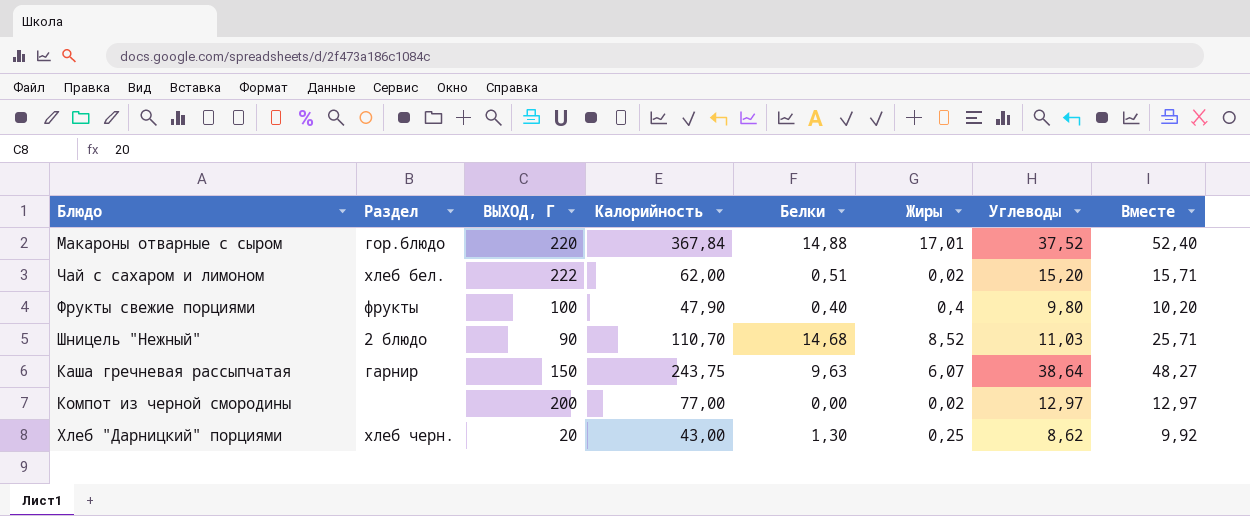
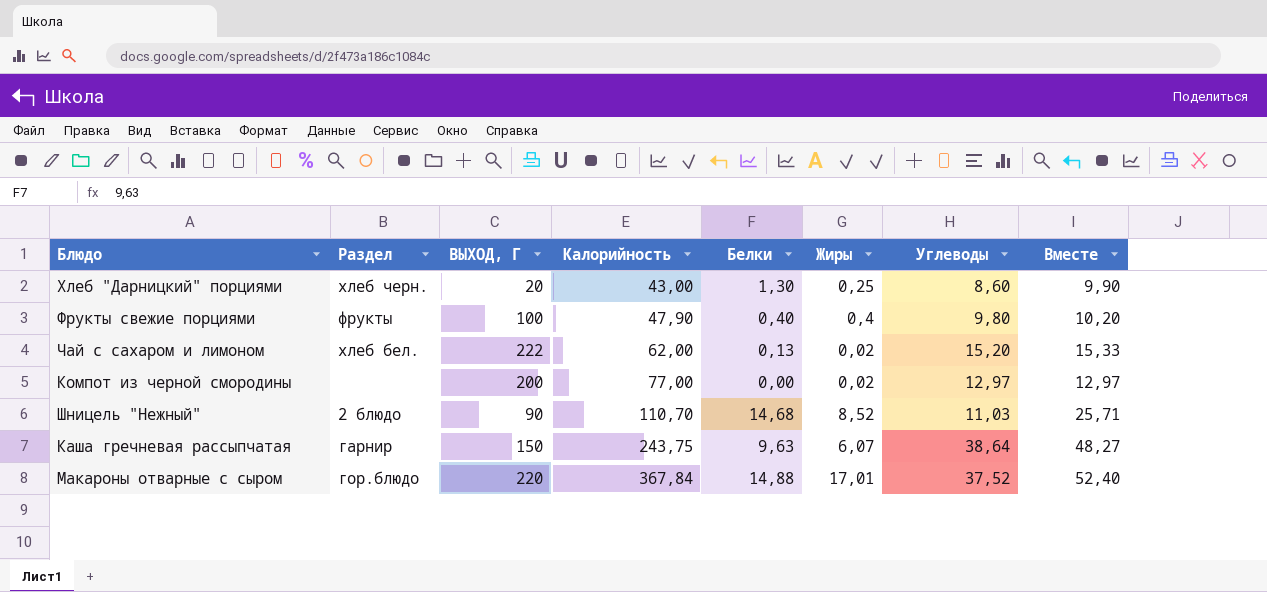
row order: none -> Калорийность ascending
Хлеб "Дарницкий" порциями | Углеводы: 8,62 -> 8,60
Хлеб "Дарницкий" порциями | Вместе: 9,92 -> 9,90
Чай с сахаром и лимоном | Белки: 0,51 -> 0,13
Чай с сахаром и лимоном | Вместе: 15,71 -> 15,33

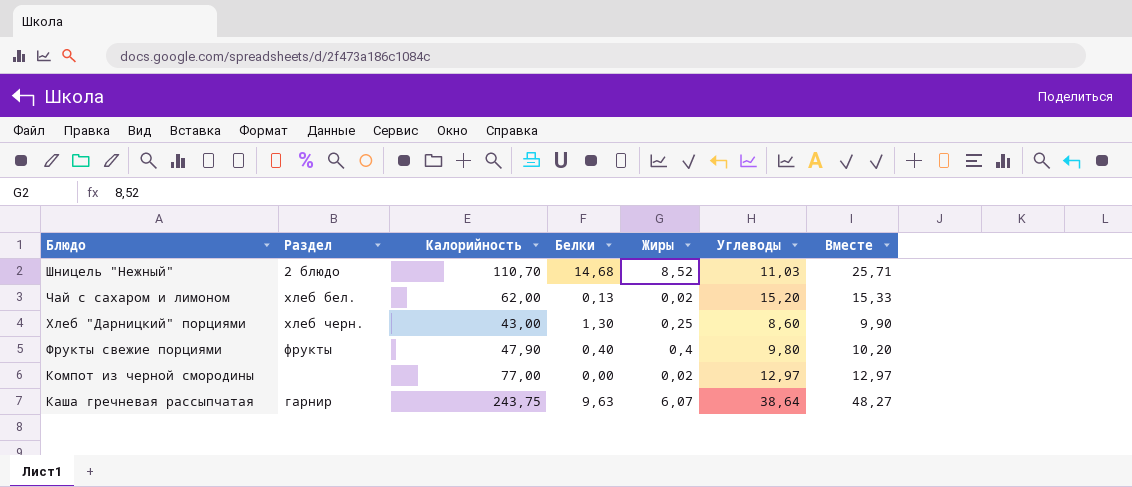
row order: Калорийность ascending -> Блюдо descending
column ВЫХОД, Г | position: 3 -> none
row Макароны отварные с сыром: гор.блюдо | 220 | 367,84 | 14,88 | 17,01 | 37,52 | 52,40 -> none

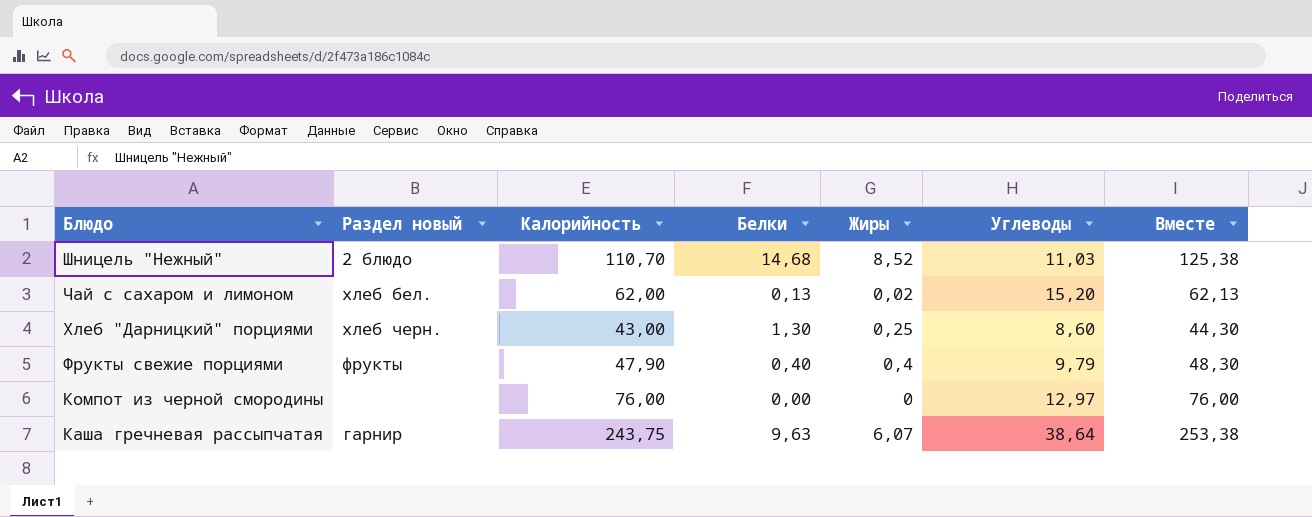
column name: Раздел -> Раздел новый
column Вместе | formula: [Белки] + [Углеводы] -> [Калорийность] + [Белки]
Фрукты свежие порциями | Углеводы: 9,80 -> 9,79
Компот из черной смородины | Калорийность: 77,00 -> 76,00
Компот из черной смородины | Жиры: 0,02 -> 0

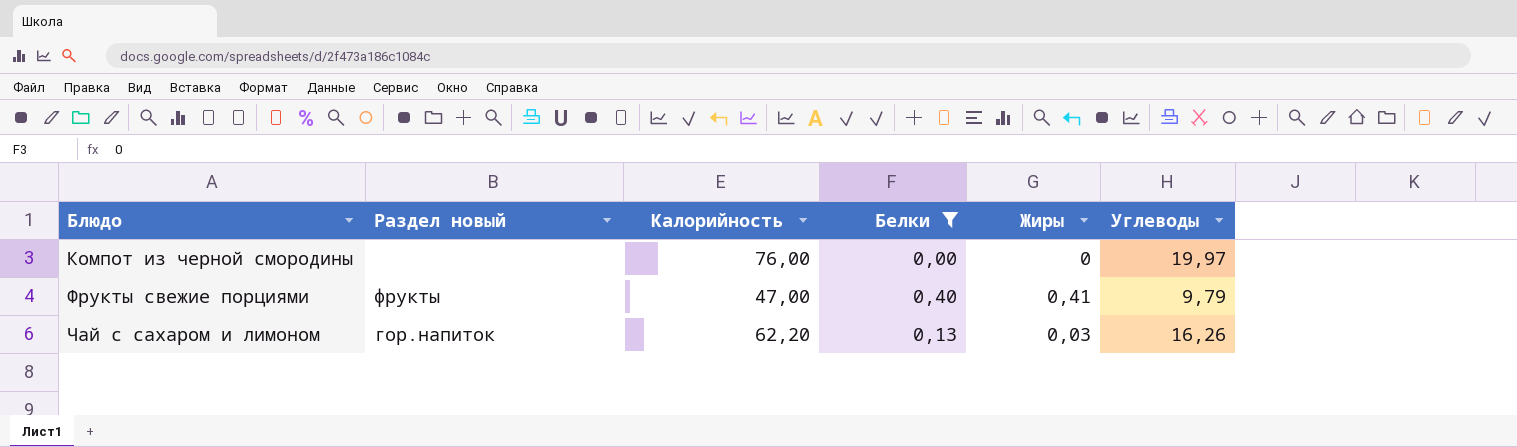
filter: none -> Белки <= 0,40
row order: Блюдо descending -> Блюдо ascending
column Вместе | formula: [Калорийность] + [Белки] -> none
Компот из черной смородины | Углеводы: 12,97 -> 19,97
Фрукты свежие порциями | Калорийность: 47,90 -> 47,00
Фрукты свежие порциями | Жиры: 0,4 -> 0,41
Чай с сахаром и лимоном | Раздел новый: хлеб бел. -> гор.напиток
Чай с сахаром и лимоном | Калорийность: 62,00 -> 62,20
Чай с сахаром и лимоном | Жиры: 0,02 -> 0,03
Чай с сахаром и лимоном | Углеводы: 15,20 -> 16,26

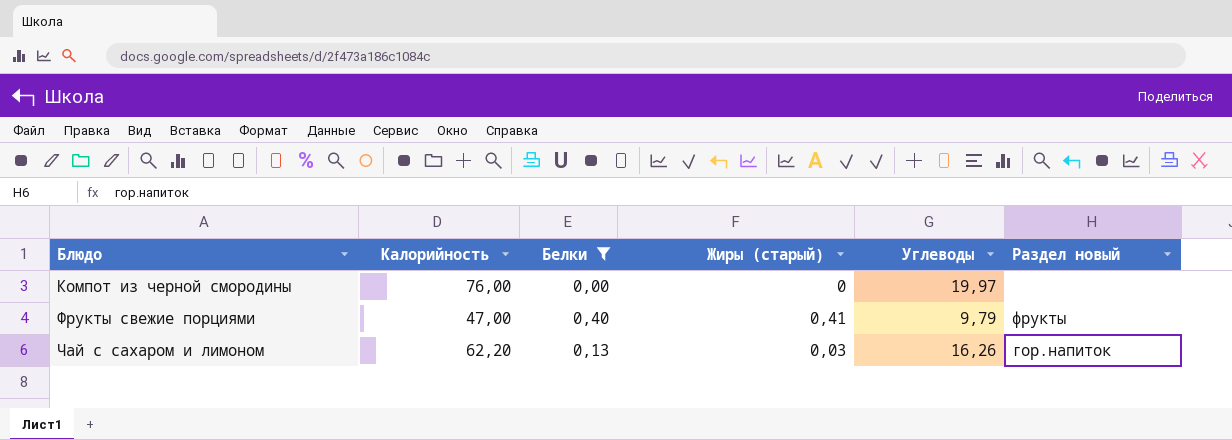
column name: Жиры -> Жиры (старый)
column Раздел новый | position: 2 -> 6

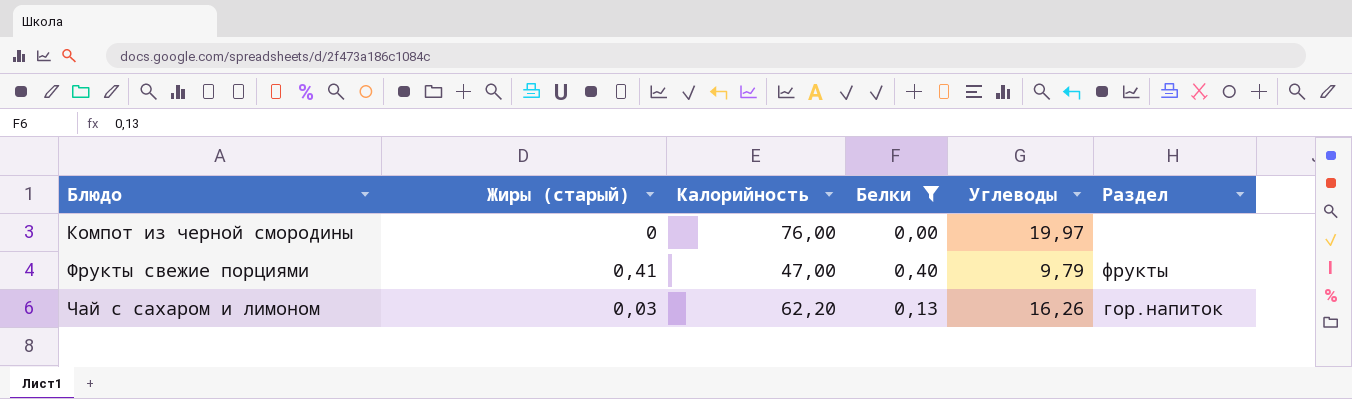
column Жиры (старый) | position: 4 -> 2
column name: Раздел новый -> Раздел

